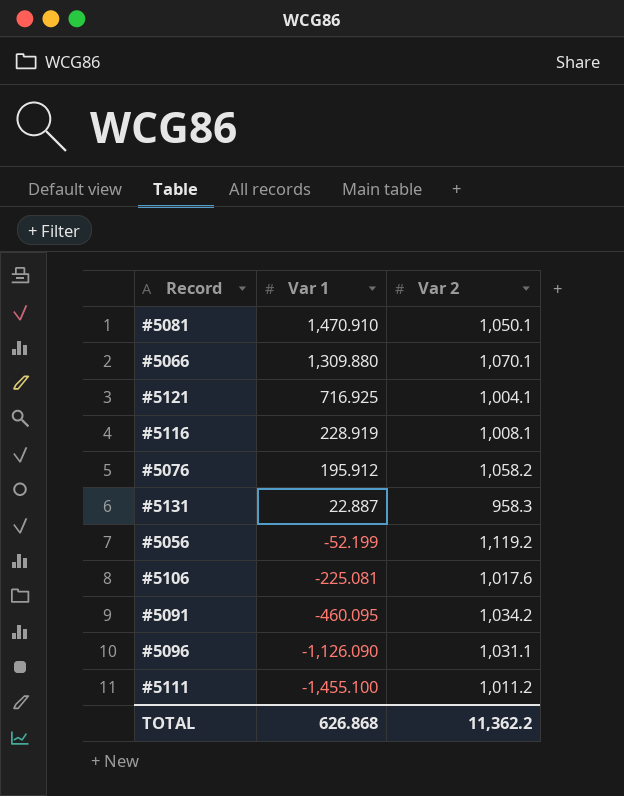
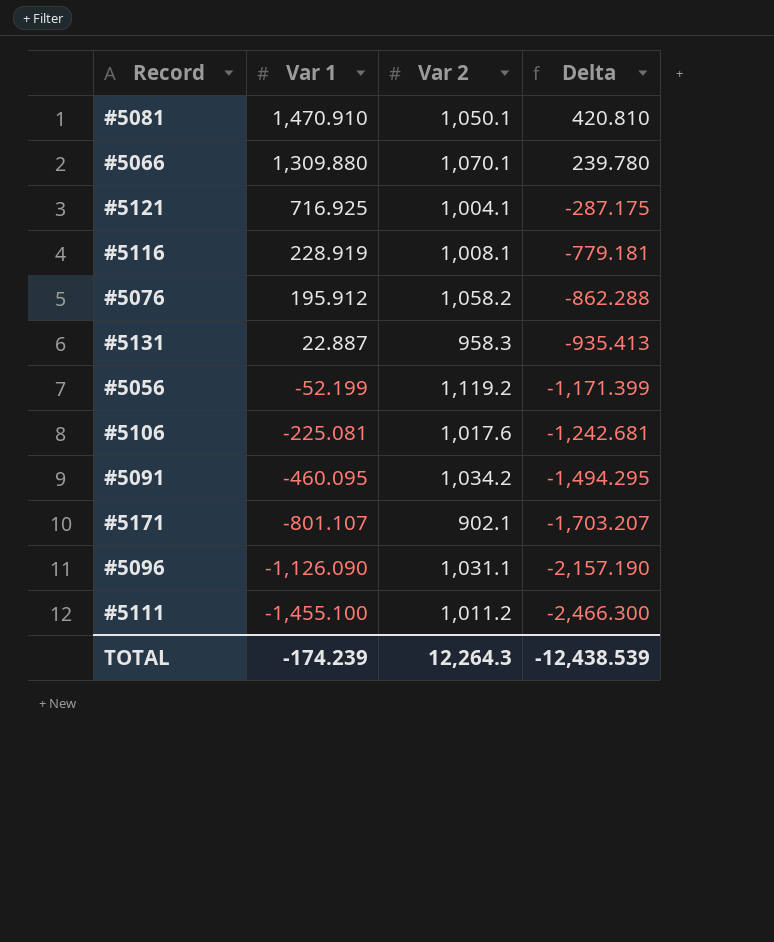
column Delta | formula: none -> [Var 1] - [Var 2]
row #5171: none -> -801.107 | 902.1 | -1,703.207
TOTAL | Var 1: 626.868 -> -174.239
TOTAL | Var 2: 11,362.2 -> 12,264.3

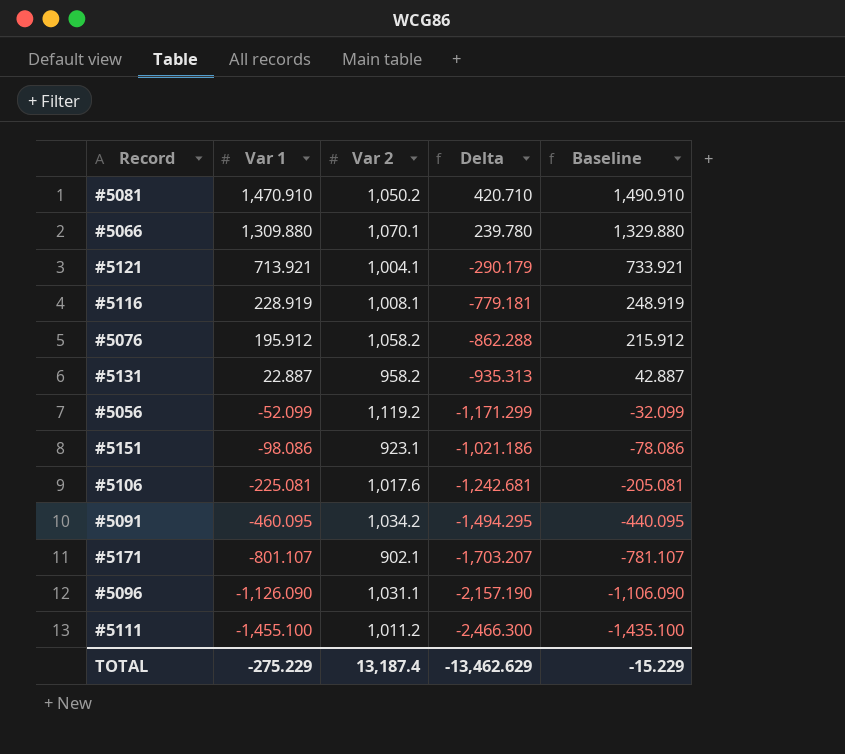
column Baseline | formula: none -> [Var 1] + 20
#5081 | Var 2: 1,050.1 -> 1,050.2
#5081 | Delta: 420.810 -> 420.710
#5121 | Var 1: 716.925 -> 713.921
#5121 | Delta: -287.175 -> -290.179
#5131 | Var 2: 958.3 -> 958.2
#5131 | Delta: -935.413 -> -935.313
#5056 | Var 1: -52.199 -> -52.099
#5056 | Delta: -1,171.399 -> -1,171.299
row #5151: none -> -98.086 | 923.1 | -1,021.186 | -78.086
TOTAL | Var 1: -174.239 -> -275.229
TOTAL | Var 2: 12,264.3 -> 13,187.4
TOTAL | Delta: -12,438.539 -> -13,462.629

